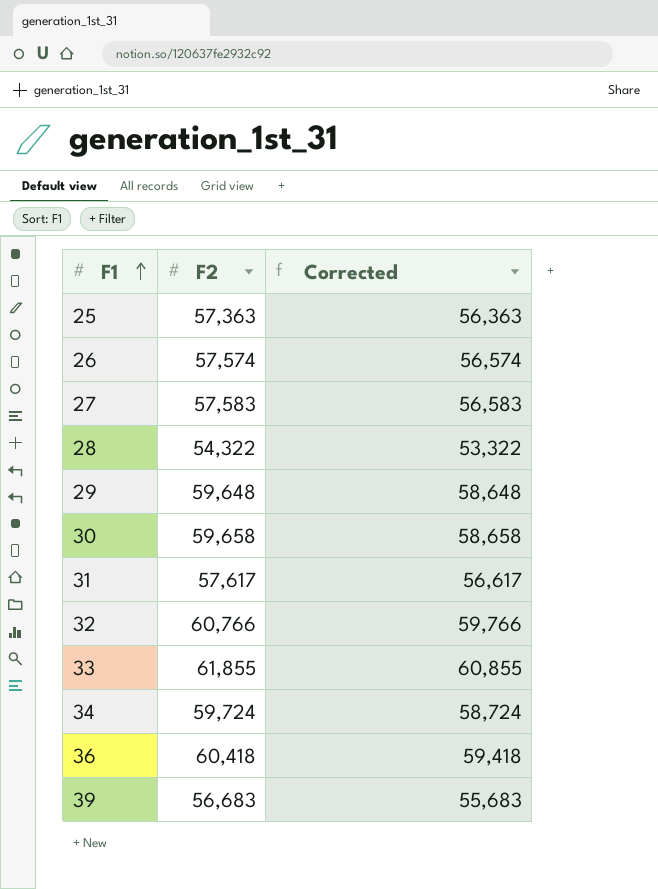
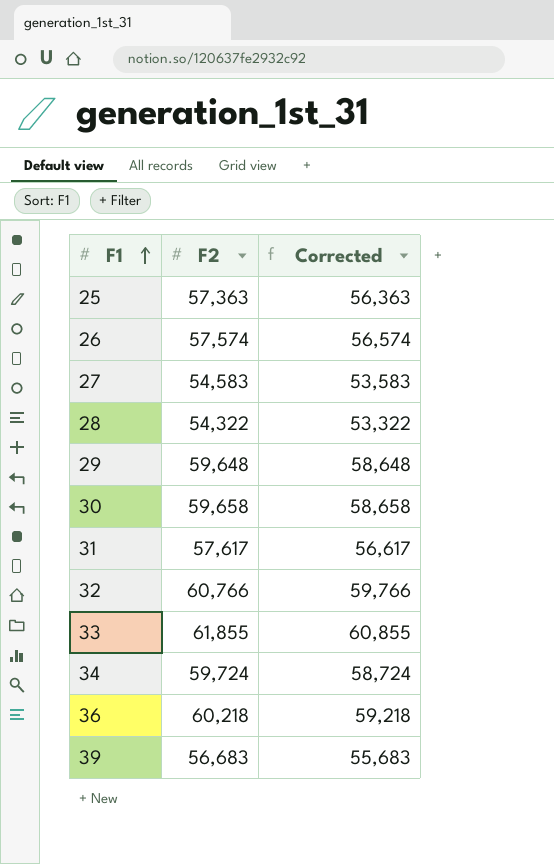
27 | F2: 57,583 -> 54,583
27 | Corrected: 56,583 -> 53,583
36 | F2: 60,418 -> 60,218
36 | Corrected: 59,418 -> 59,218

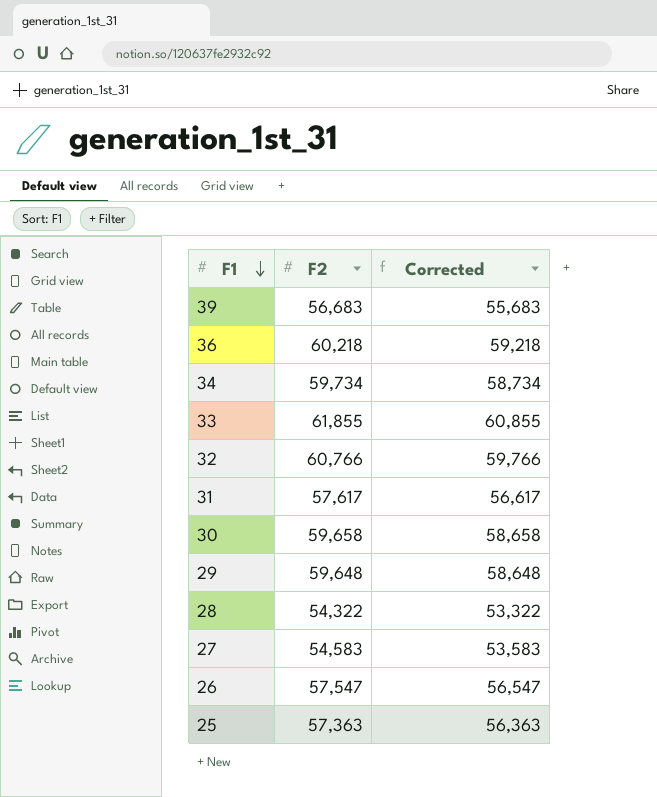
row order: F1 ascending -> F1 descending
34 | F2: 59,724 -> 59,734
34 | Corrected: 58,724 -> 58,734
26 | F2: 57,574 -> 57,547
26 | Corrected: 56,574 -> 56,547

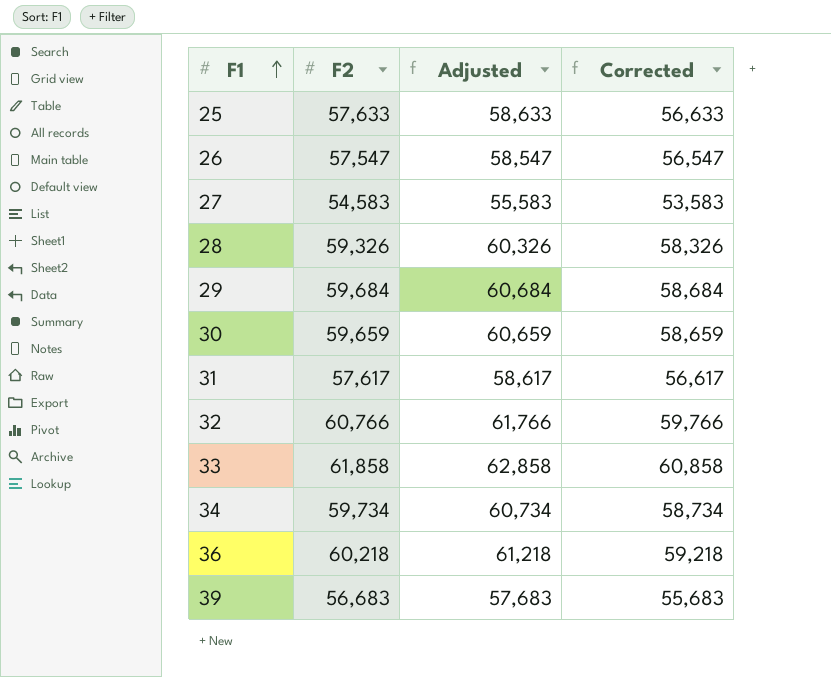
row order: F1 descending -> F1 ascending
column Adjusted | formula: none -> [F2] + 1000
25 | F2: 57,363 -> 57,633
25 | Corrected: 56,363 -> 56,633
28 | F2: 54,322 -> 59,326
28 | Corrected: 53,322 -> 58,326
29 | F2: 59,648 -> 59,684
29 | Corrected: 58,648 -> 58,684
30 | F2: 59,658 -> 59,659
30 | Corrected: 58,658 -> 58,659
33 | F2: 61,855 -> 61,858
33 | Corrected: 60,855 -> 60,858

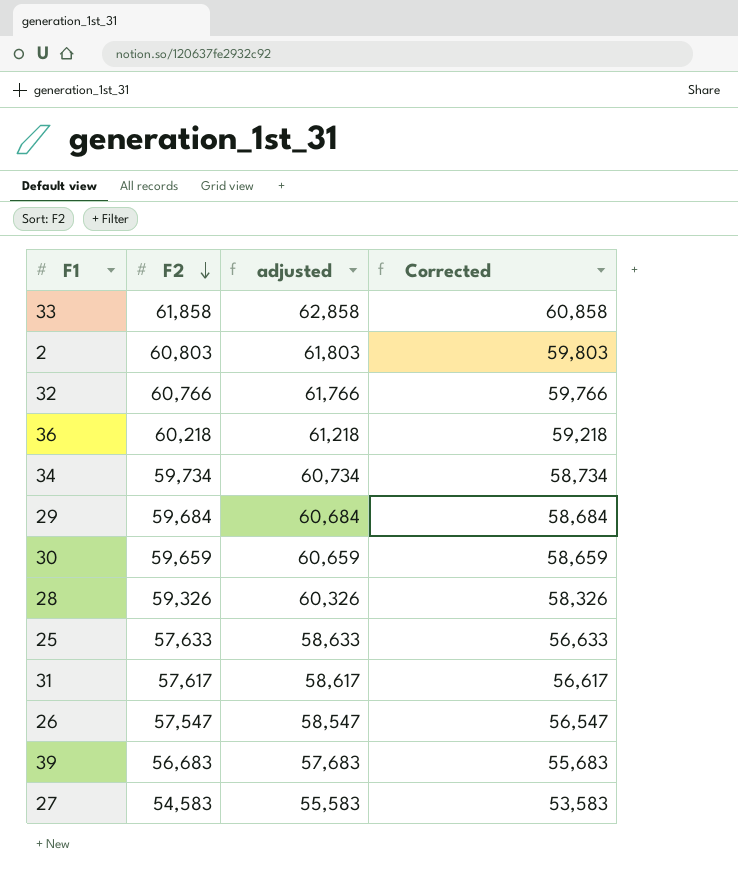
row order: F1 ascending -> F2 descending
column name: Adjusted -> adjusted
row 2: none -> 60,803 | 61,803 | 59,803

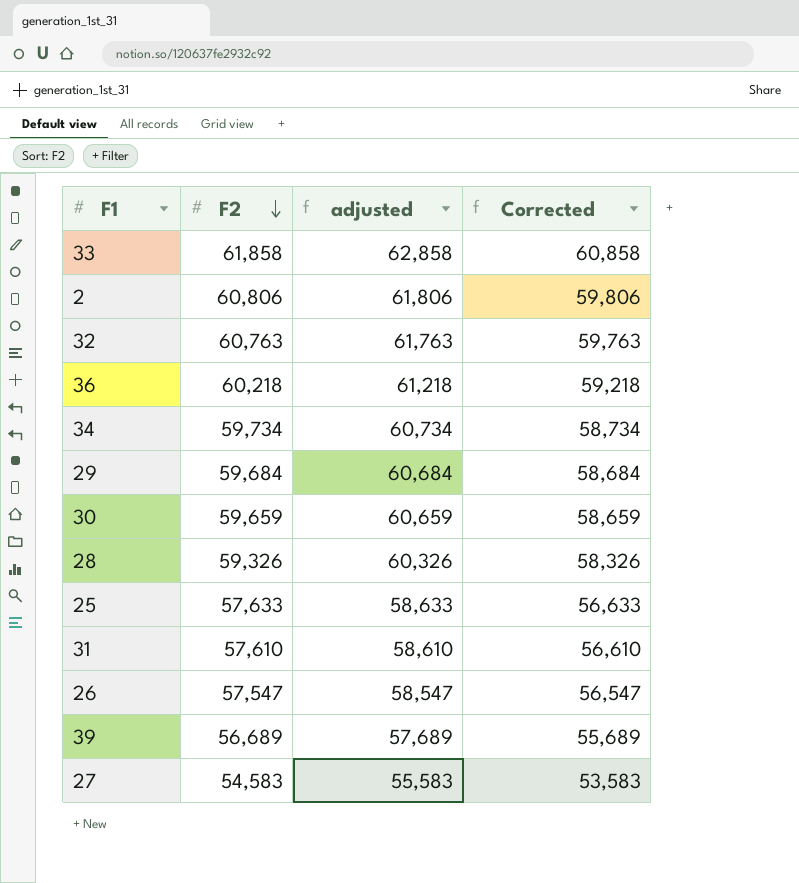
2 | F2: 60,803 -> 60,806
2 | adjusted: 61,803 -> 61,806
2 | Corrected: 59,803 -> 59,806
32 | F2: 60,766 -> 60,763
32 | adjusted: 61,766 -> 61,763
32 | Corrected: 59,766 -> 59,763
31 | F2: 57,617 -> 57,610
31 | adjusted: 58,617 -> 58,610
31 | Corrected: 56,617 -> 56,610
39 | F2: 56,683 -> 56,689
39 | adjusted: 57,683 -> 57,689
39 | Corrected: 55,683 -> 55,689

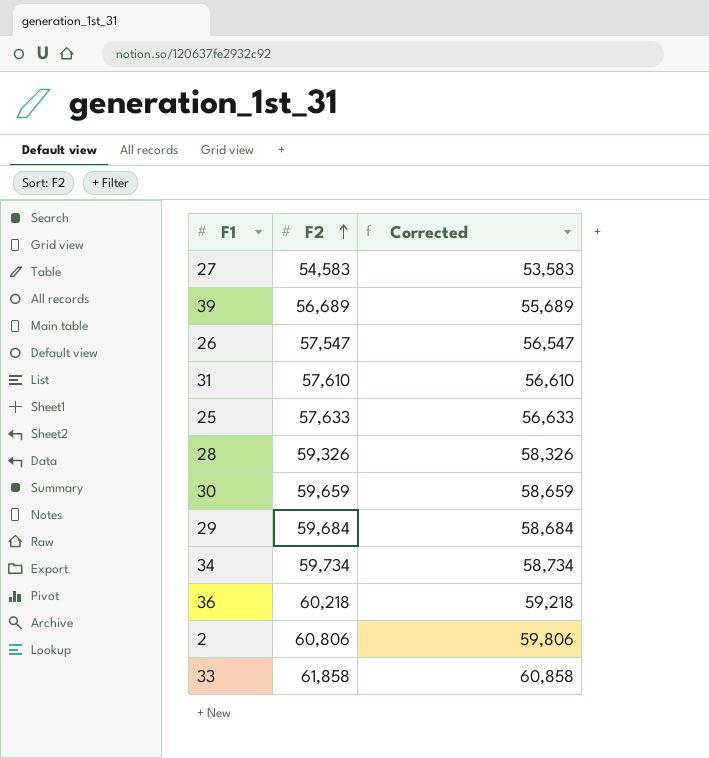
row order: F2 descending -> F2 ascending
column adjusted | formula: [F2] + 1000 -> none
row 32: 60,763 | 61,763 | 59,763 -> none

